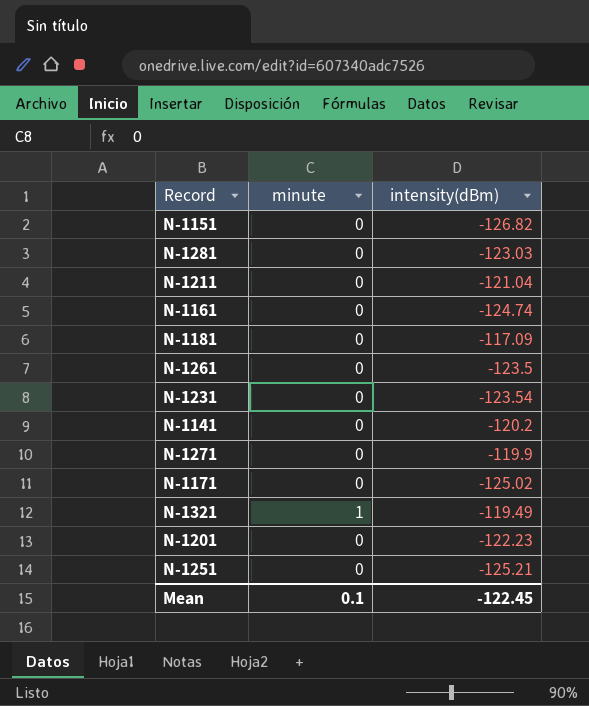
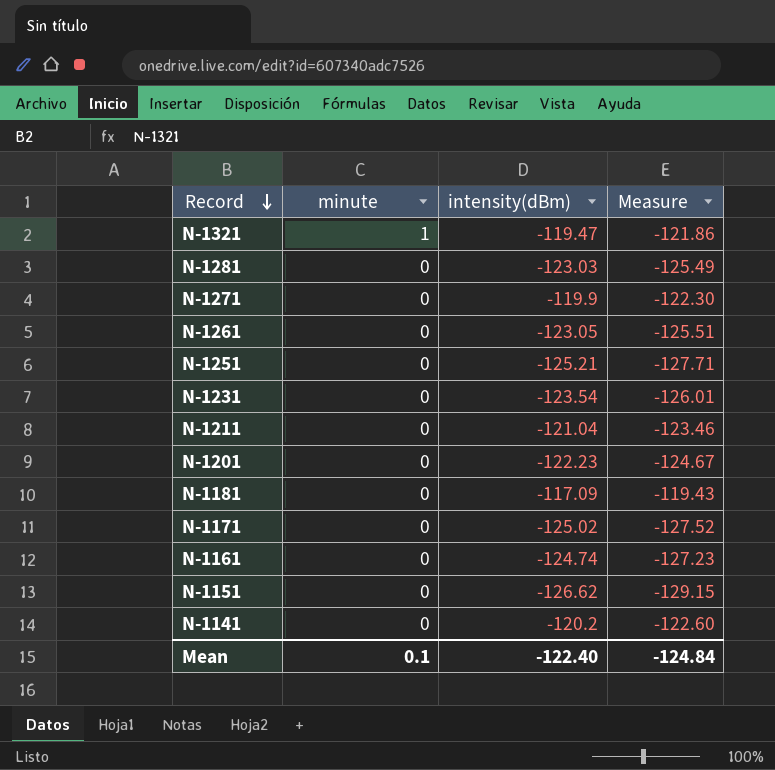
row order: none -> Record descending
column Measure | formula: none -> [intensity(dBm)] * 1.02
N-1321 | intensity(dBm): -119.49 -> -119.47
N-1261 | intensity(dBm): -123.5 -> -123.05
N-1151 | intensity(dBm): -126.82 -> -126.62
Mean | intensity(dBm): -122.45 -> -122.40

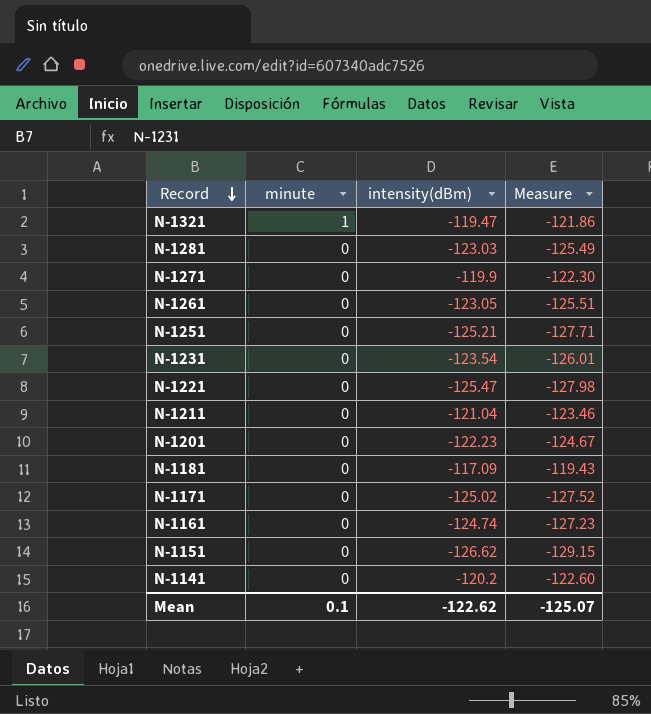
row N-1221: none -> 0 | -125.47 | -127.98
Mean | intensity(dBm): -122.40 -> -122.62
Mean | Measure: -124.84 -> -125.07

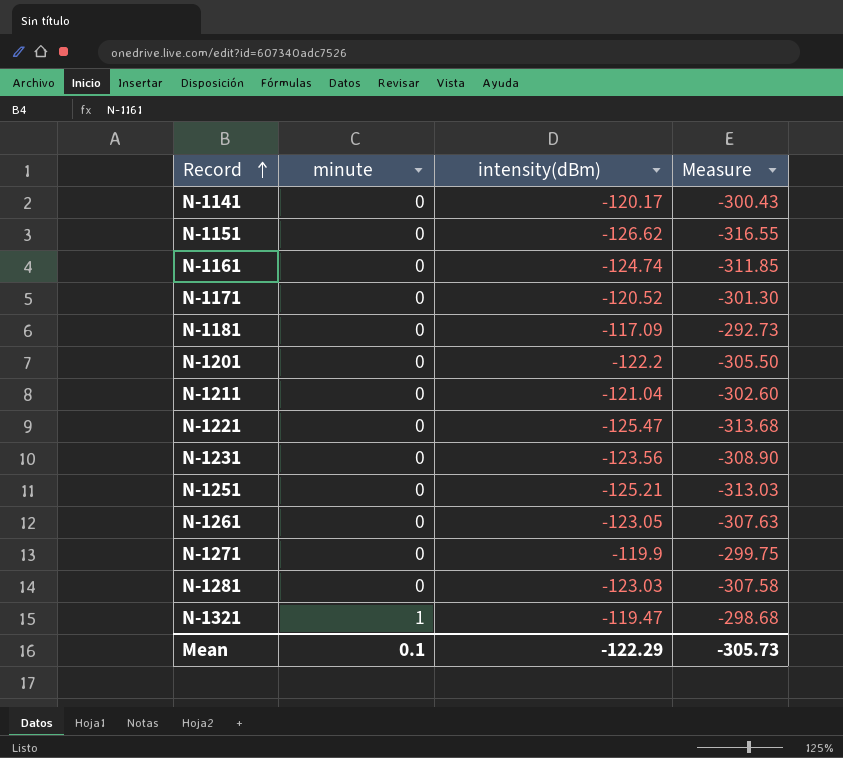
row order: Record descending -> Record ascending
column Measure | formula: [intensity(dBm)] * 1.02 -> [intensity(dBm)] * 2.5
N-1141 | intensity(dBm): -120.2 -> -120.17
N-1171 | intensity(dBm): -125.02 -> -120.52
N-1201 | intensity(dBm): -122.23 -> -122.2
N-1231 | intensity(dBm): -123.54 -> -123.56
Mean | intensity(dBm): -122.62 -> -122.29
Mean | Measure: -125.07 -> -305.73

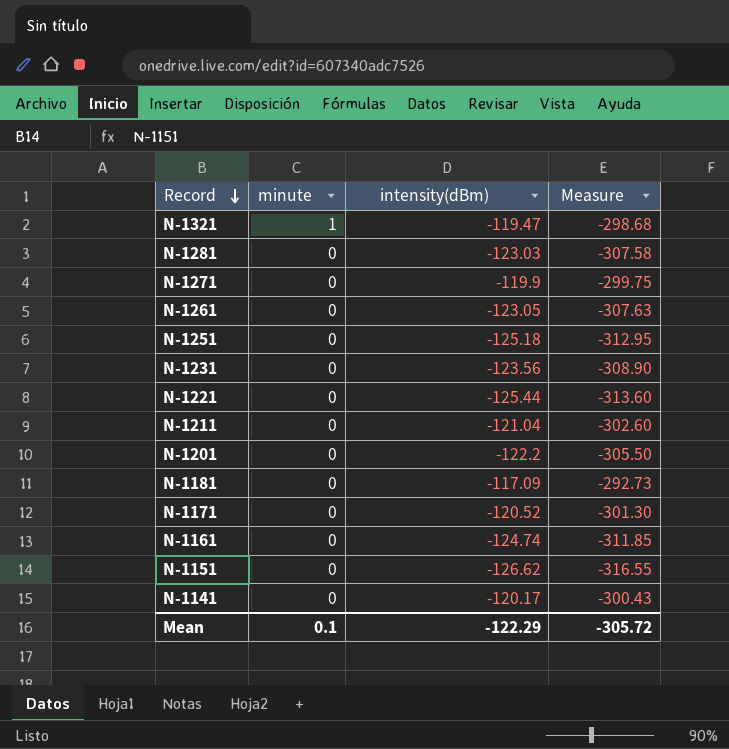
row order: Record ascending -> Record descending
N-1251 | intensity(dBm): -125.21 -> -125.18
N-1251 | Measure: -313.03 -> -312.95
N-1221 | intensity(dBm): -125.47 -> -125.44
N-1221 | Measure: -313.68 -> -313.60
Mean | Measure: -305.73 -> -305.72

